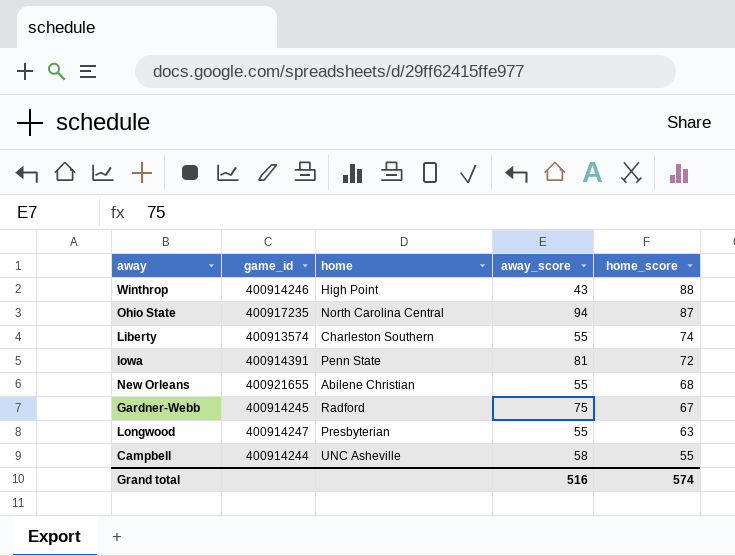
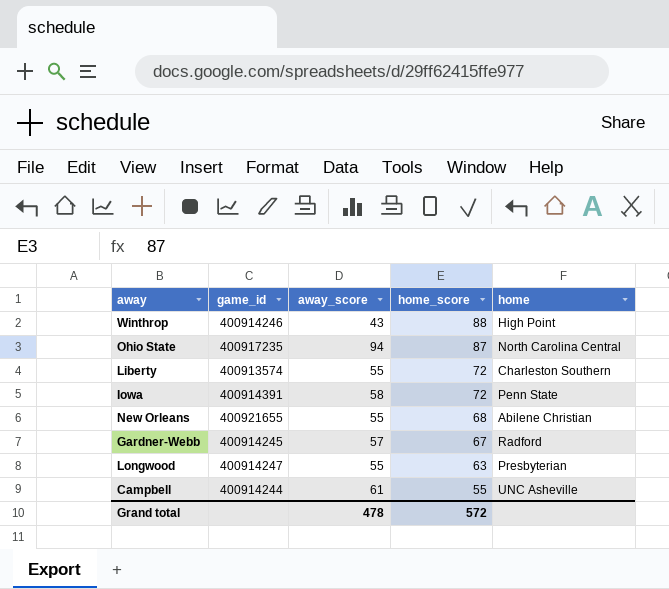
column home | position: 3 -> 5
Liberty | home_score: 74 -> 72
Iowa | away_score: 81 -> 58
Gardner-Webb | away_score: 75 -> 57
Campbell | away_score: 58 -> 61
Grand total | away_score: 516 -> 478
Grand total | home_score: 574 -> 572

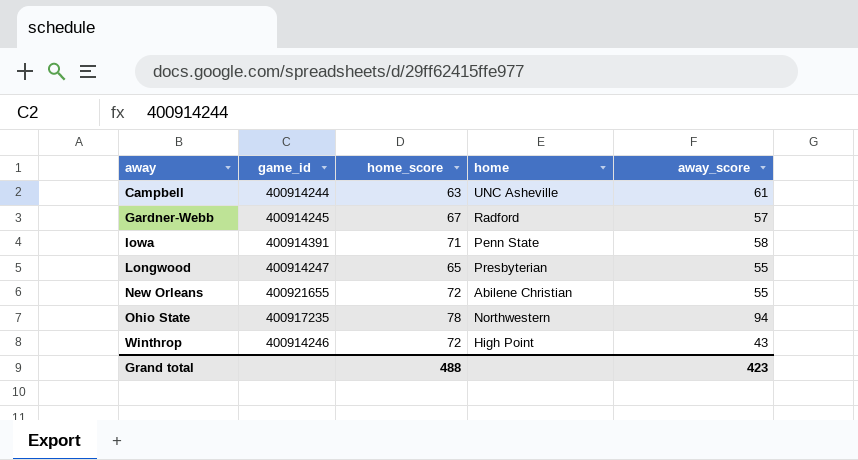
row order: home_score descending -> away ascending
column away_score | position: 3 -> 5
row Liberty: 400913574 | 55 | 72 | Charleston Southern -> none
Campbell | home_score: 55 -> 63
Iowa | home_score: 72 -> 71
Longwood | home_score: 63 -> 65
New Orleans | home_score: 68 -> 72
Ohio State | home_score: 87 -> 78
Ohio State | home: North Carolina Central -> Northwestern
Winthrop | home_score: 88 -> 72
Grand total | home_score: 572 -> 488
Grand total | away_score: 478 -> 423

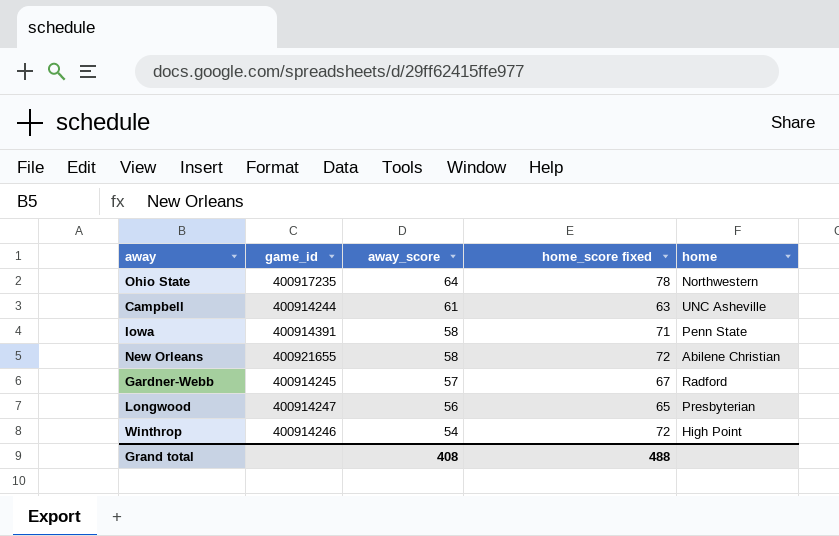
row order: away ascending -> away_score descending
column away_score | position: 5 -> 3
column name: home_score -> home_score fixed
Ohio State | away_score: 94 -> 64
New Orleans | away_score: 55 -> 58
Longwood | away_score: 55 -> 56
Winthrop | away_score: 43 -> 54
Grand total | away_score: 423 -> 408

